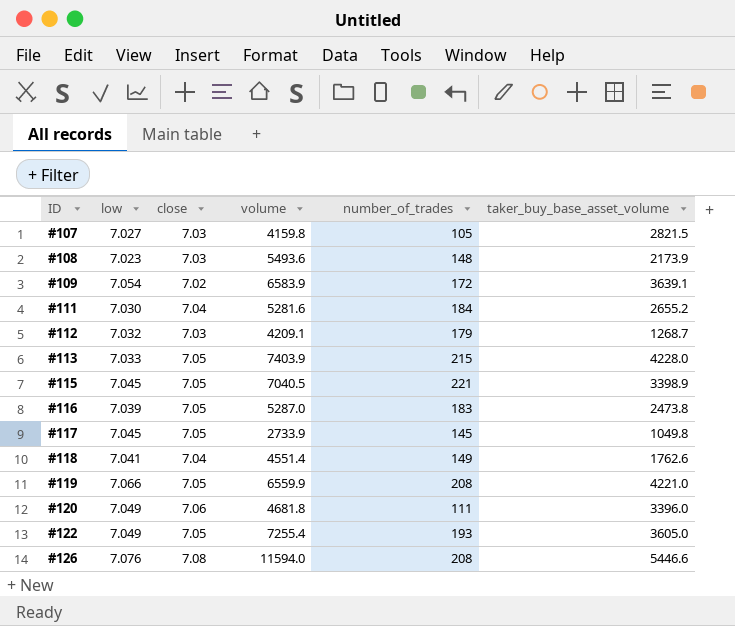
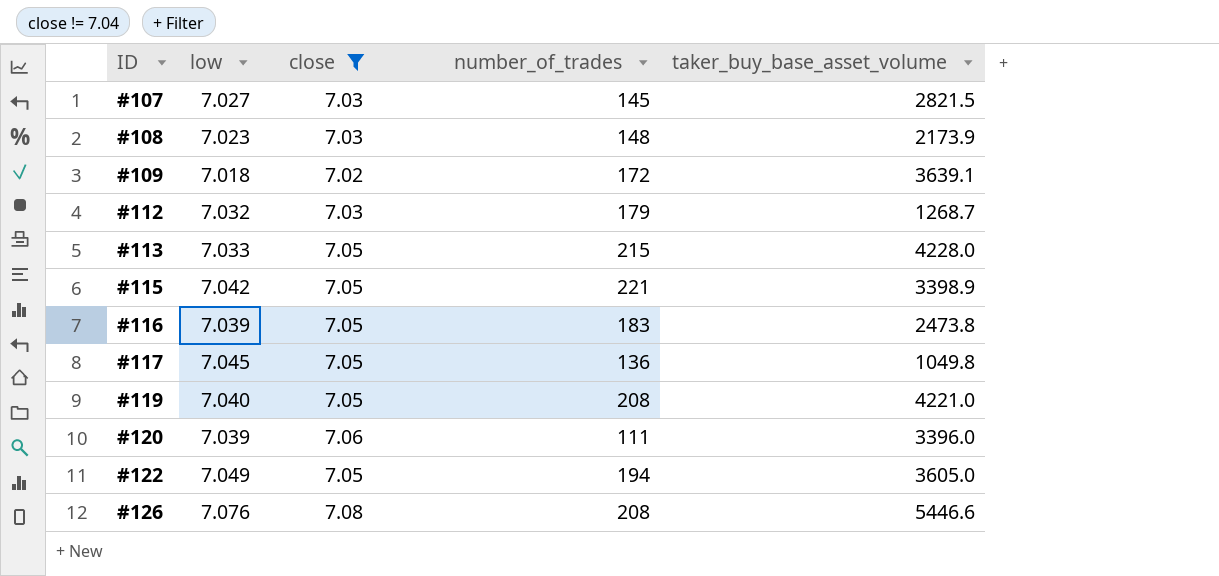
filter: none -> close != 7.04
column volume | position: 4 -> none
#107 | number_of_trades: 105 -> 145
#109 | low: 7.054 -> 7.018
#115 | low: 7.045 -> 7.042
#117 | number_of_trades: 145 -> 136
#119 | low: 7.066 -> 7.040
#120 | low: 7.049 -> 7.039
#122 | number_of_trades: 193 -> 194

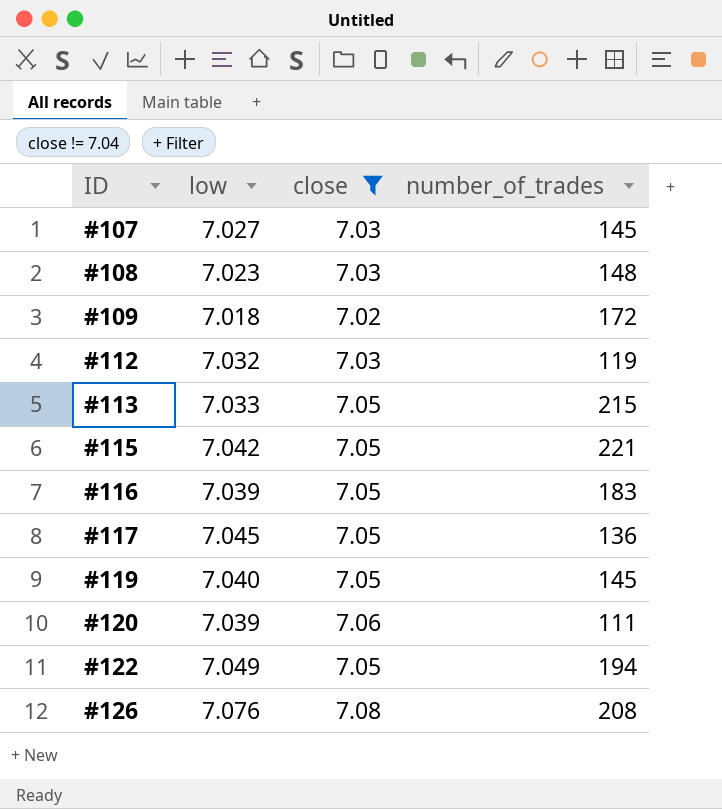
column taker_buy_base_asset_volume | position: 5 -> none
#112 | number_of_trades: 179 -> 119
#119 | number_of_trades: 208 -> 145

